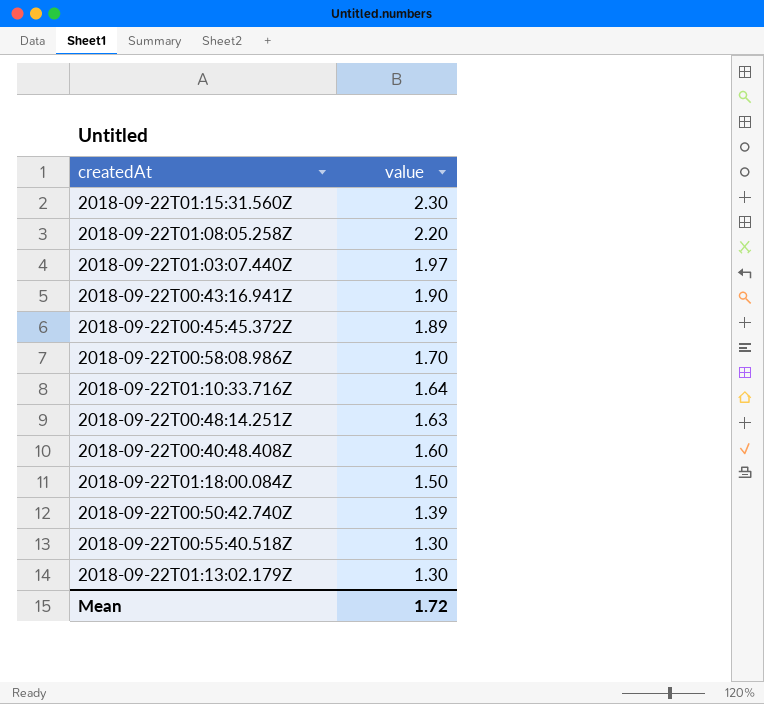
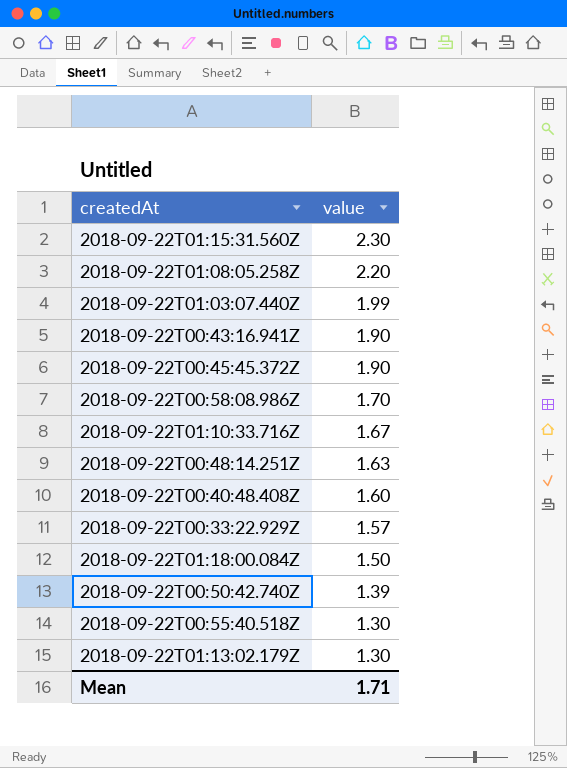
2018-09-22T01:03:07.440Z | value: 1.97 -> 1.99
2018-09-22T00:45:45.372Z | value: 1.89 -> 1.90
2018-09-22T01:10:33.716Z | value: 1.64 -> 1.67
row 2018-09-22T00:33:22.929Z: none -> 1.57
Mean | value: 1.72 -> 1.71

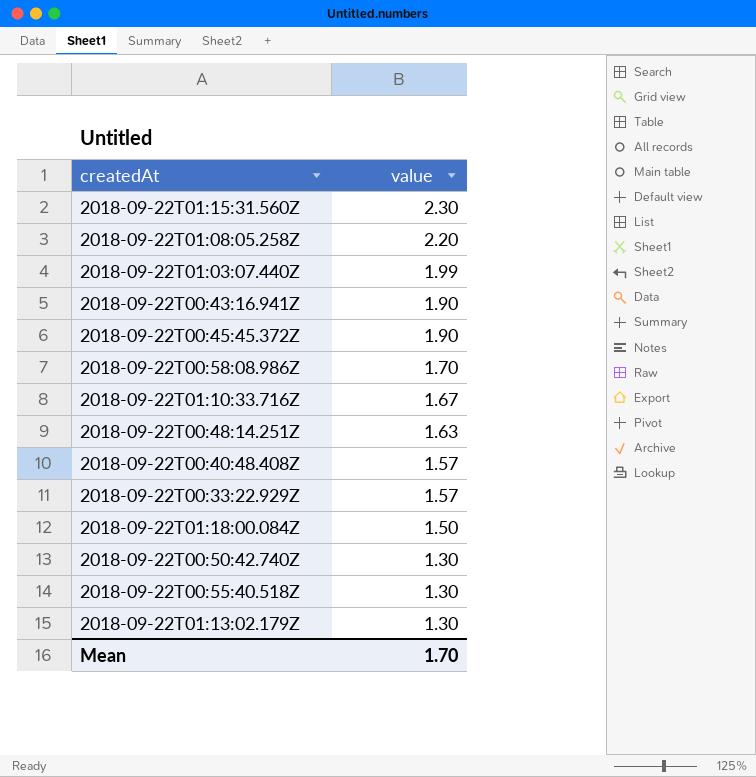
2018-09-22T00:40:48.408Z | value: 1.60 -> 1.57
2018-09-22T00:50:42.740Z | value: 1.39 -> 1.30
Mean | value: 1.71 -> 1.70

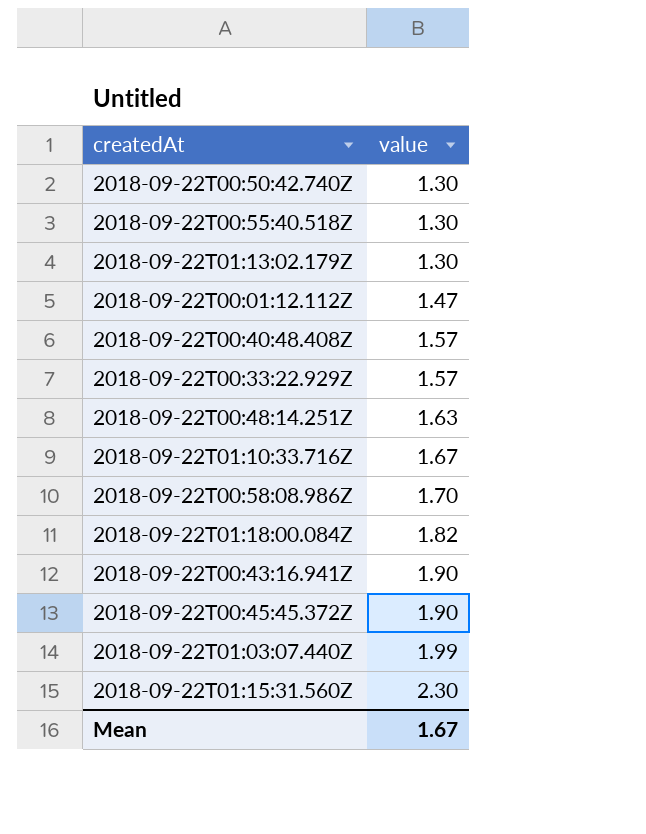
row order: value descending -> value ascending
row 2018-09-22T01:08:05.258Z: 2.20 -> none
row 2018-09-22T00:01:12.112Z: none -> 1.47
2018-09-22T01:18:00.084Z | value: 1.50 -> 1.82
Mean | value: 1.70 -> 1.67

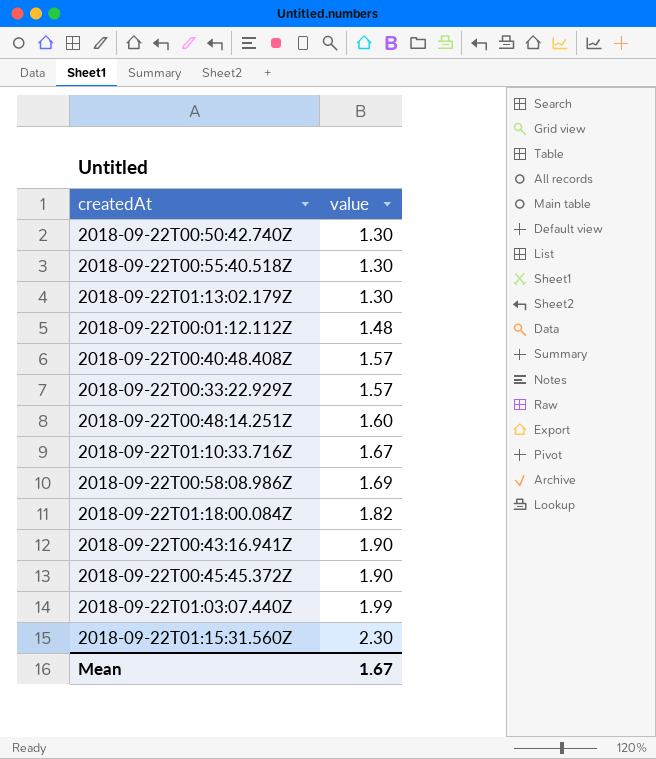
2018-09-22T00:01:12.112Z | value: 1.47 -> 1.48
2018-09-22T00:48:14.251Z | value: 1.63 -> 1.60
2018-09-22T00:58:08.986Z | value: 1.70 -> 1.69

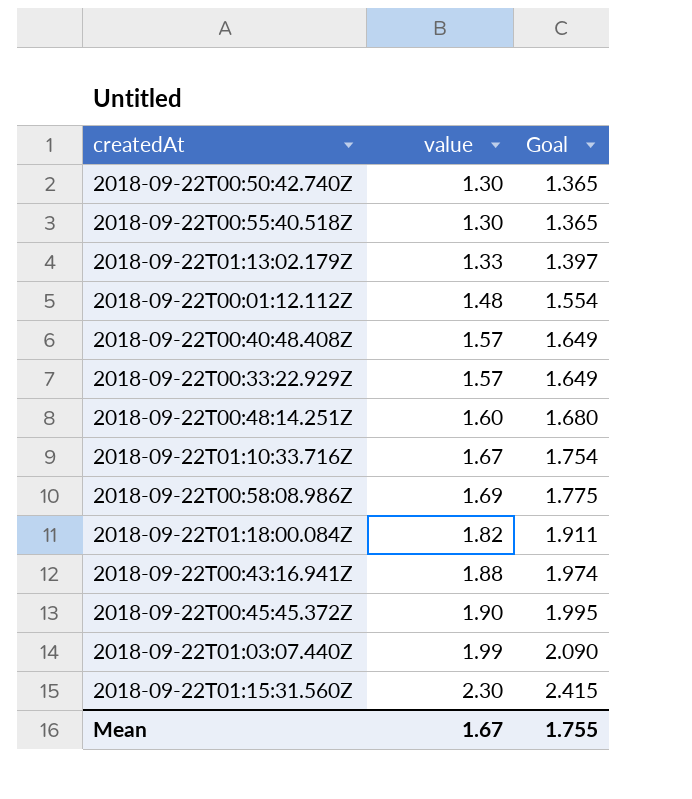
column Goal | formula: none -> [value] * 1.05
2018-09-22T01:13:02.179Z | value: 1.30 -> 1.33
2018-09-22T00:43:16.941Z | value: 1.90 -> 1.88

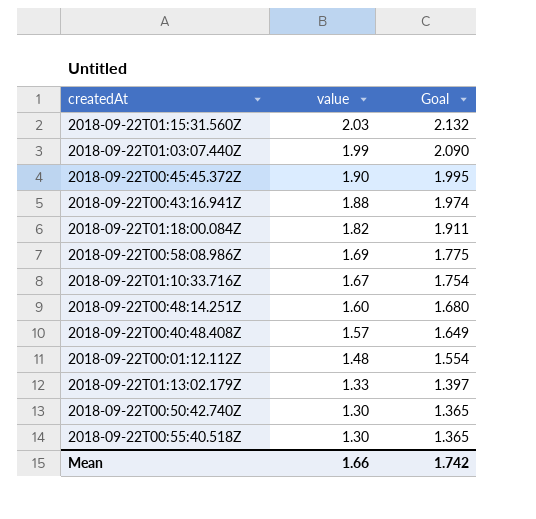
row order: value ascending -> value descending
row 2018-09-22T00:33:22.929Z: 1.57 | 1.649 -> none
2018-09-22T01:15:31.560Z | value: 2.30 -> 2.03
2018-09-22T01:15:31.560Z | Goal: 2.415 -> 2.132
Mean | value: 1.67 -> 1.66
Mean | Goal: 1.755 -> 1.742

